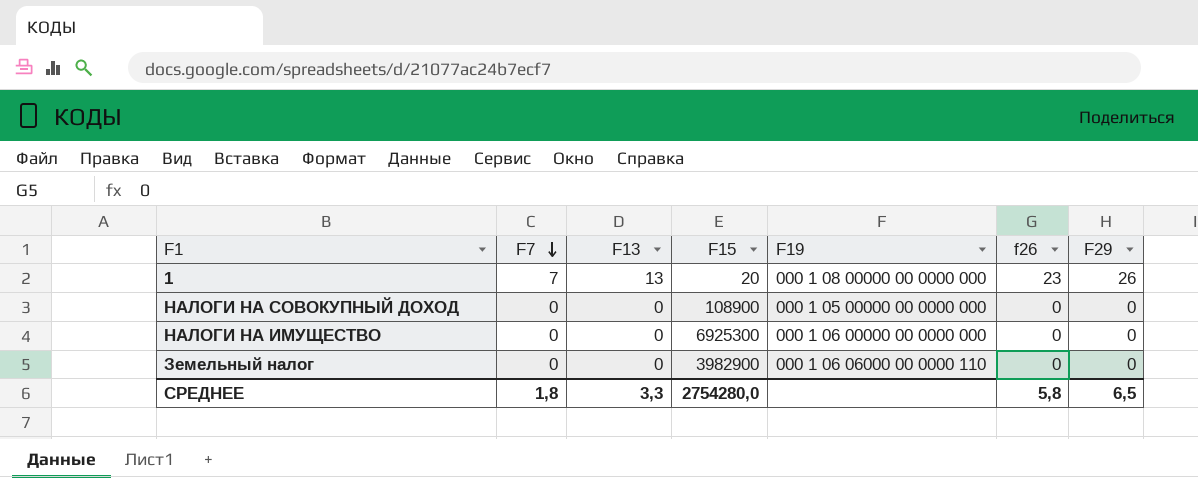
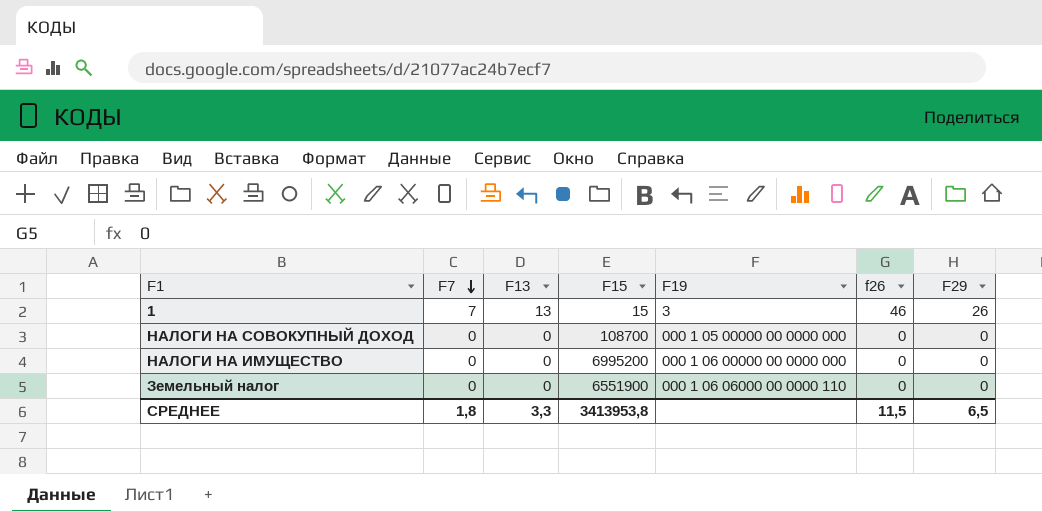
1 | F15: 20 -> 15
1 | F19: 000 1 08 00000 00 0000 000 -> 3
1 | f26: 23 -> 46
НАЛОГИ НА СОВОКУПНЫЙ ДОХОД | F15: 108900 -> 108700
НАЛОГИ НА ИМУЩЕСТВО | F15: 6925300 -> 6995200
Земельный налог | F15: 3982900 -> 6551900
СРЕДНЕЕ | F15: 2754280,0 -> 3413953,8
СРЕДНЕЕ | f26: 5,8 -> 11,5

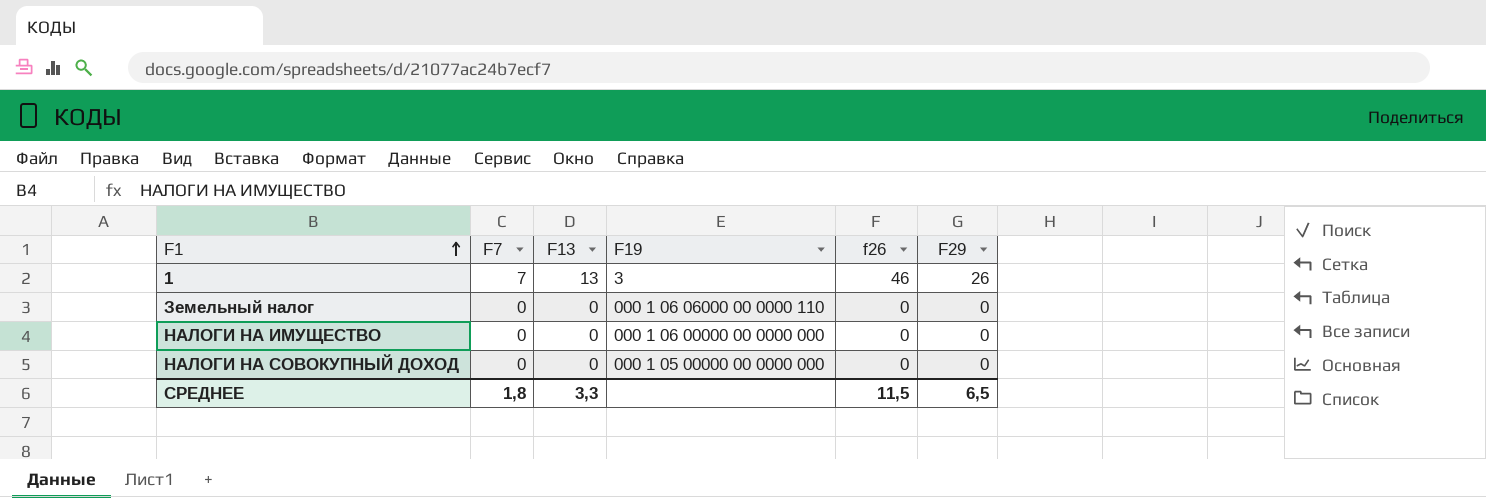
row order: F7 descending -> F1 ascending
column F15 | position: 4 -> none

